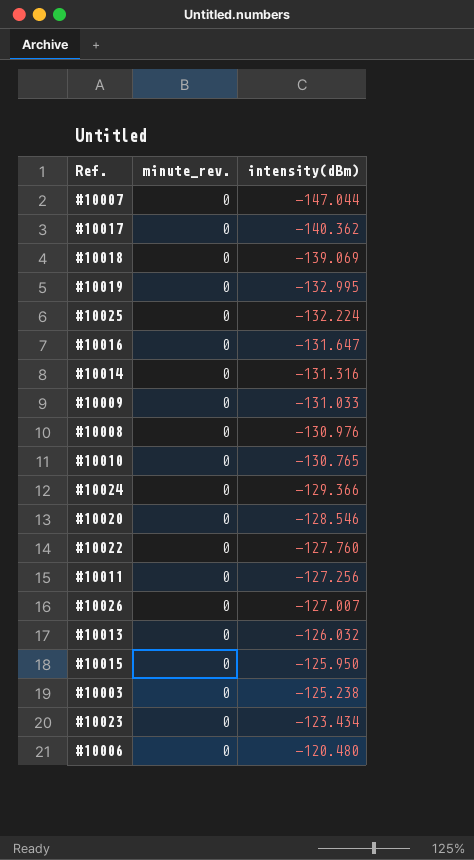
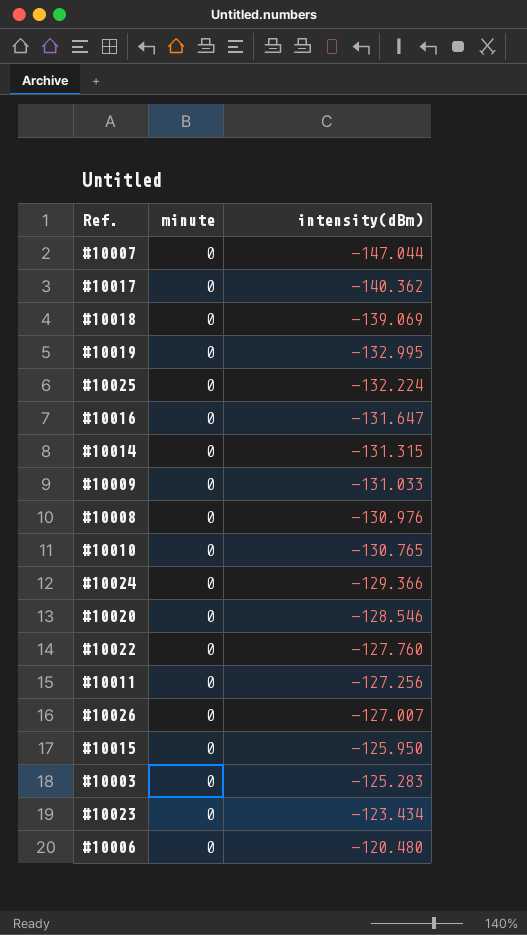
column name: minute_rev. -> minute
row #10013: 0 | -126.032 -> none
#10014 | intensity(dBm): -131.316 -> -131.315
#10003 | intensity(dBm): -125.238 -> -125.283

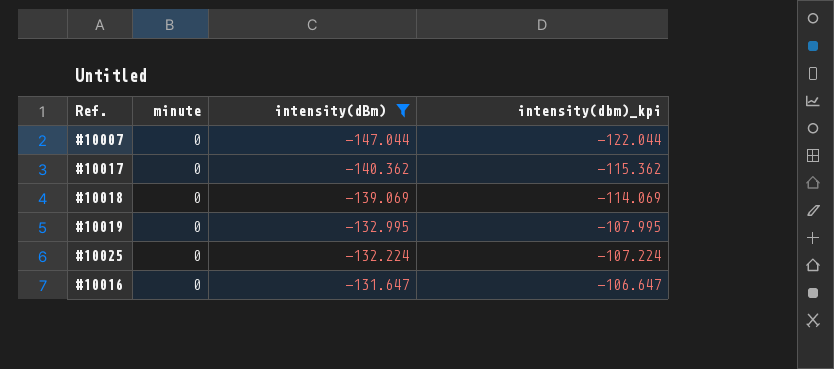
filter: none -> intensity(dBm) <= -131.647
column intensity(dbm)_kpi | formula: none -> [intensity(dBm)] + 25

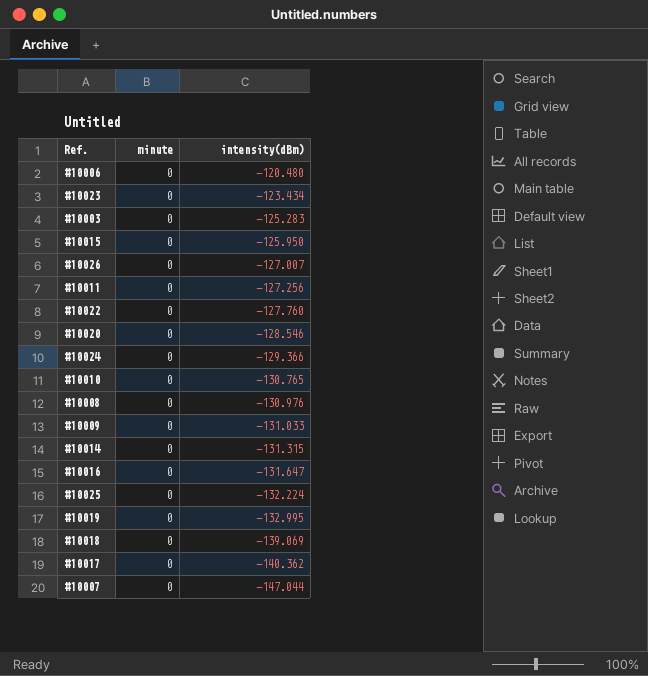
filter: intensity(dBm) <= -131.647 -> none
row order: intensity(dBm) ascending -> intensity(dBm) descending
column intensity(dbm)_kpi | formula: [intensity(dBm)] + 25 -> none

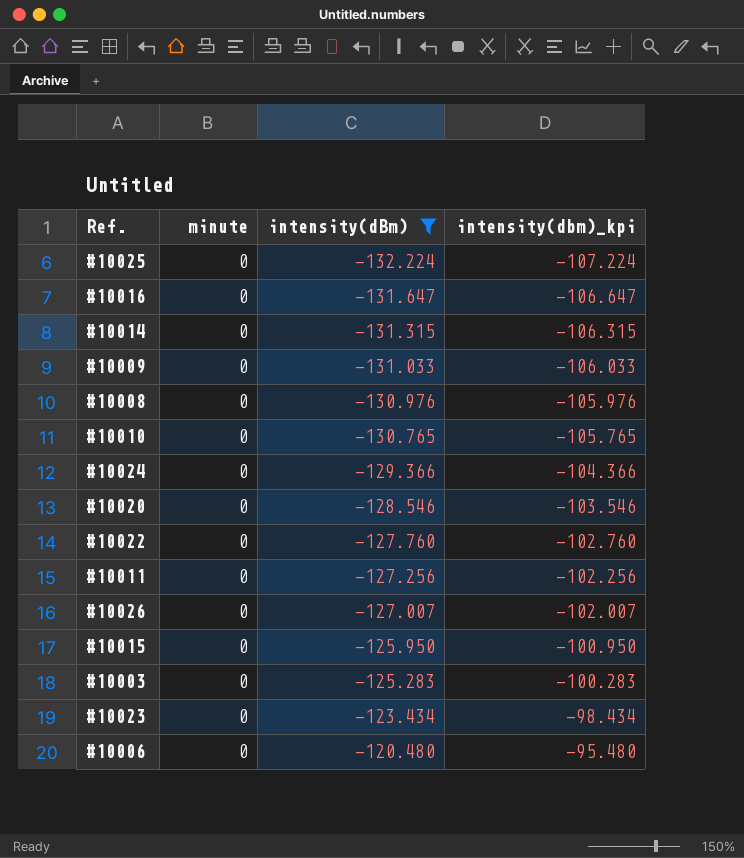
filter: none -> intensity(dBm) >= -132.224
row order: intensity(dBm) descending -> intensity(dBm) ascending
column intensity(dbm)_kpi | formula: none -> [intensity(dBm)] + 25

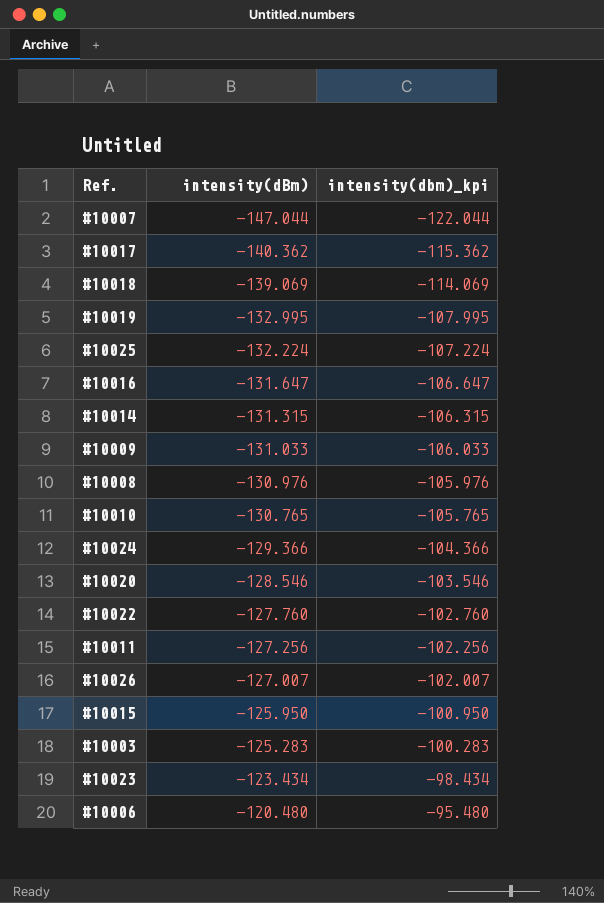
filter: intensity(dBm) >= -132.224 -> none
column minute | position: 2 -> none

